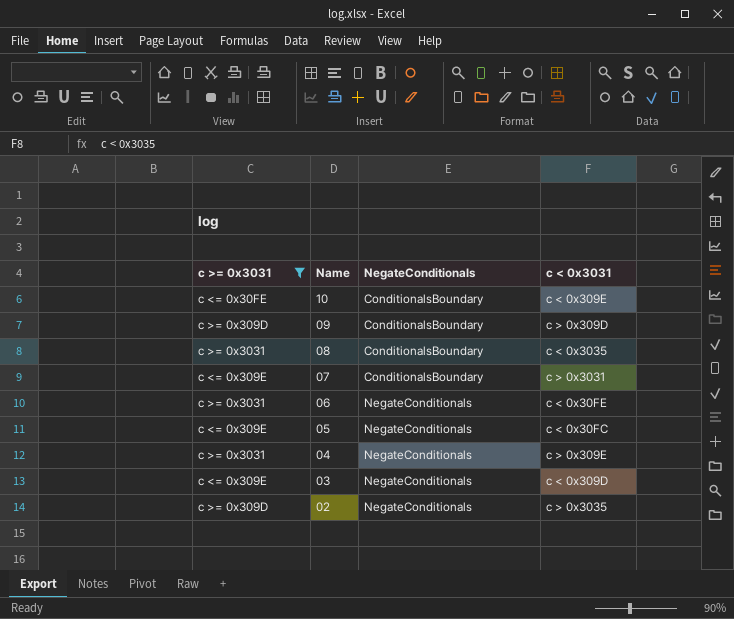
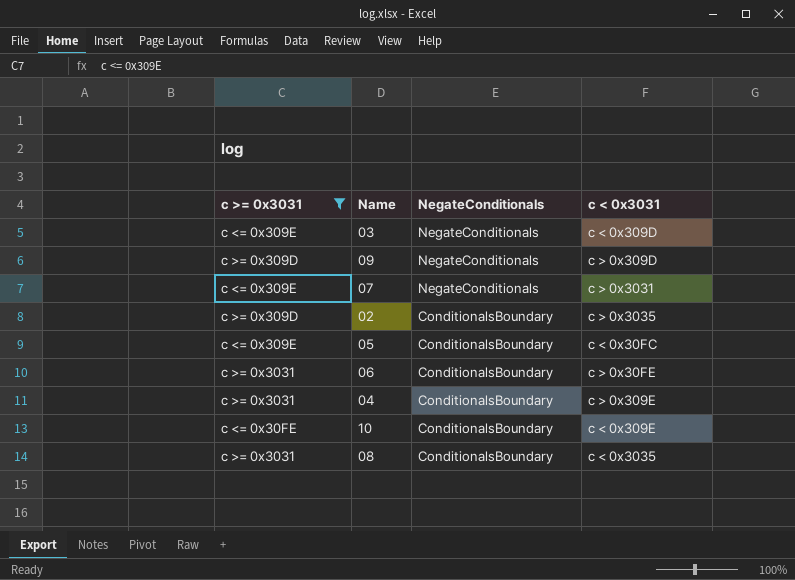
row order: Name descending -> NegateConditionals descending
09 | NegateConditionals: ConditionalsBoundary -> NegateConditionals
07 | NegateConditionals: ConditionalsBoundary -> NegateConditionals
02 | NegateConditionals: NegateConditionals -> ConditionalsBoundary
05 | NegateConditionals: NegateConditionals -> ConditionalsBoundary
06 | NegateConditionals: NegateConditionals -> ConditionalsBoundary
06 | c < 0x3031: c < 0x30FE -> c > 0x30FE
04 | NegateConditionals: NegateConditionals -> ConditionalsBoundary

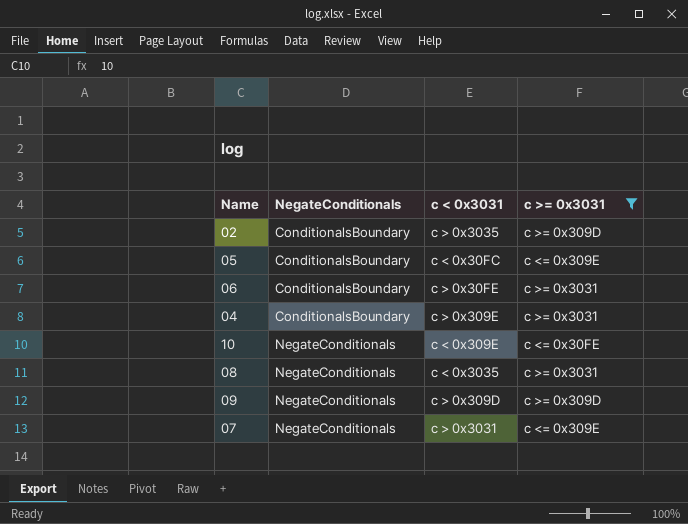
row order: NegateConditionals descending -> NegateConditionals ascending
column c >= 0x3031 | position: 1 -> 4
row 03: c <= 0x309E | NegateConditionals | c < 0x309D -> none
10 | NegateConditionals: ConditionalsBoundary -> NegateConditionals
08 | NegateConditionals: ConditionalsBoundary -> NegateConditionals

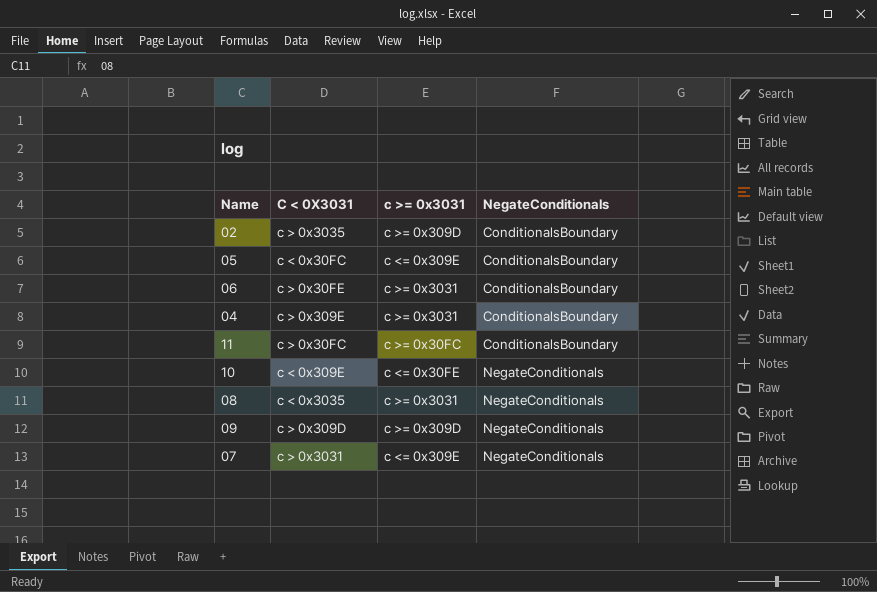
filter: c >= 0x3031 != c >= 0x30FC -> none
column name: c < 0x3031 -> C < 0X3031
column NegateConditionals | position: 2 -> 4

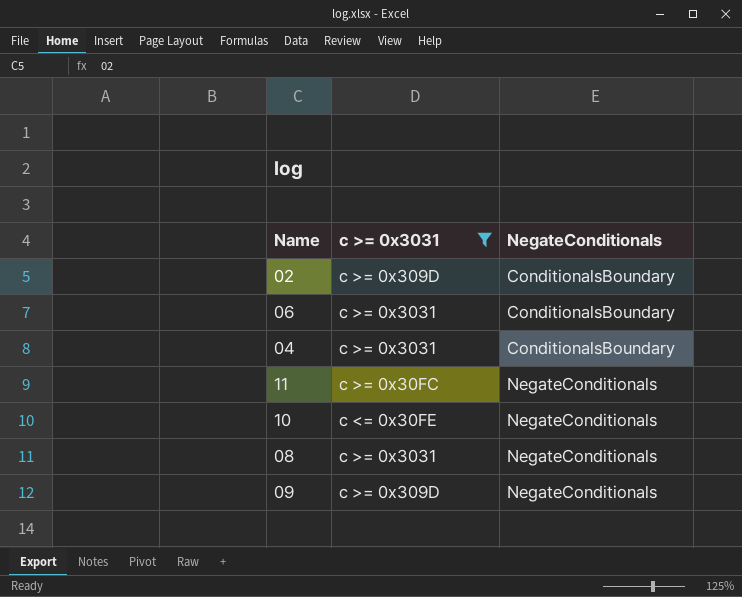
filter: none -> c >= 0x3031 != c <= 0x309E
column C < 0X3031 | position: 2 -> none
11 | NegateConditionals: ConditionalsBoundary -> NegateConditionals

